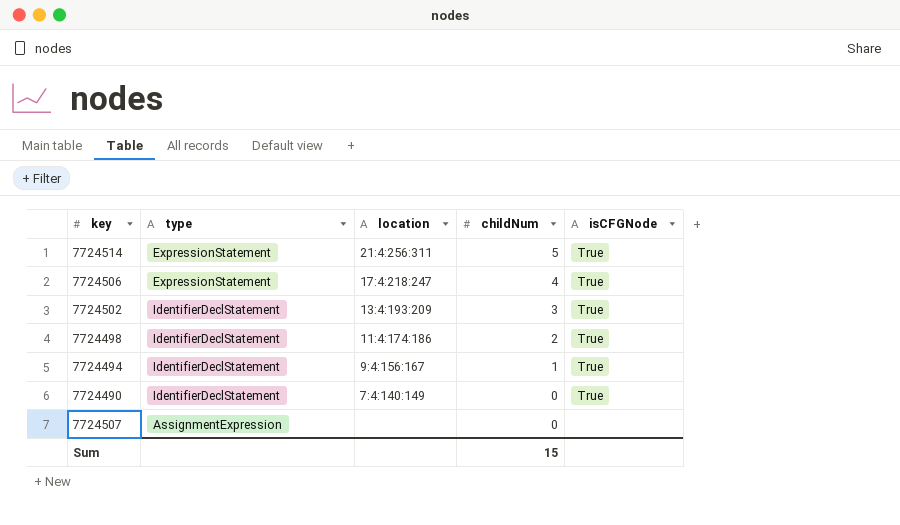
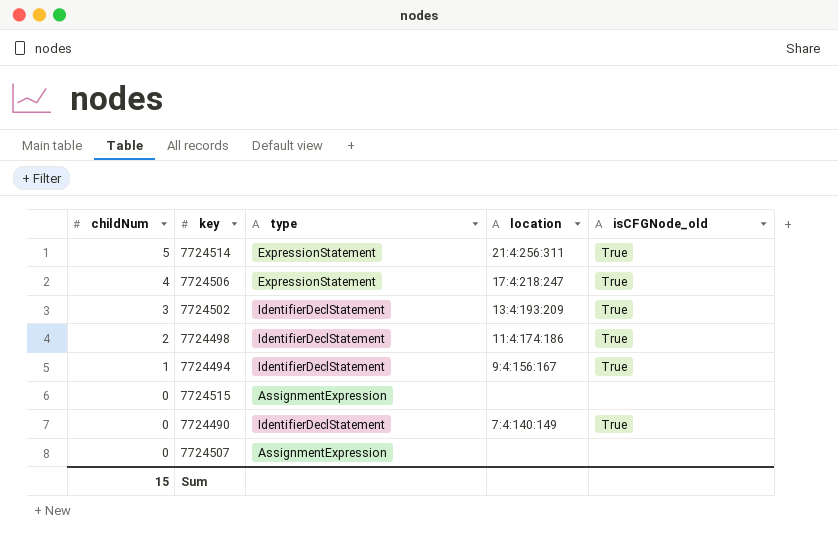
column childNum | position: 4 -> 1
column name: isCFGNode -> isCFGNode_old
row 7724515: none -> 0 | AssignmentExpression | none | none

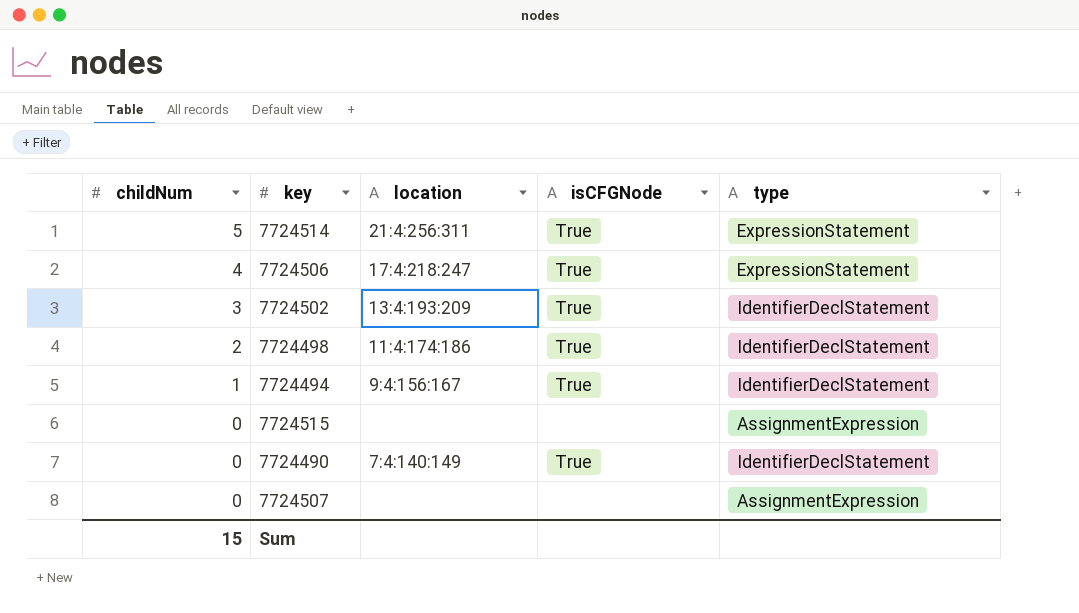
column name: isCFGNode_old -> isCFGNode
column type | position: 3 -> 5

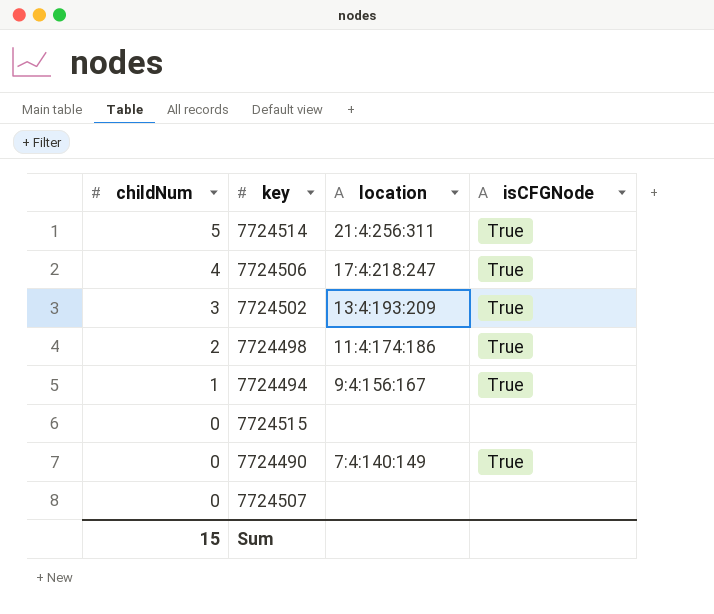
column type | position: 5 -> none

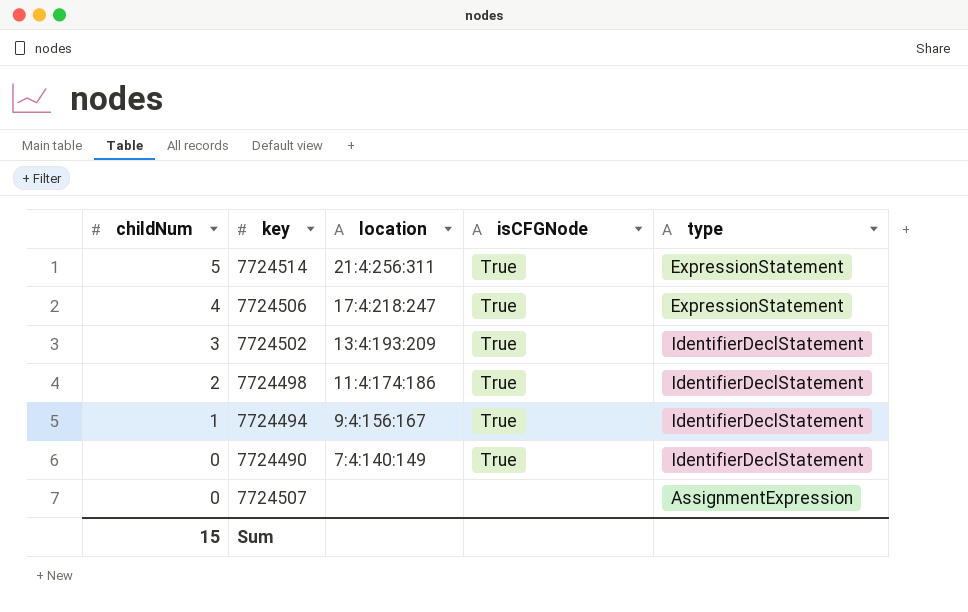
column type | position: none -> 5
row 7724515: 0 | none | none -> none

